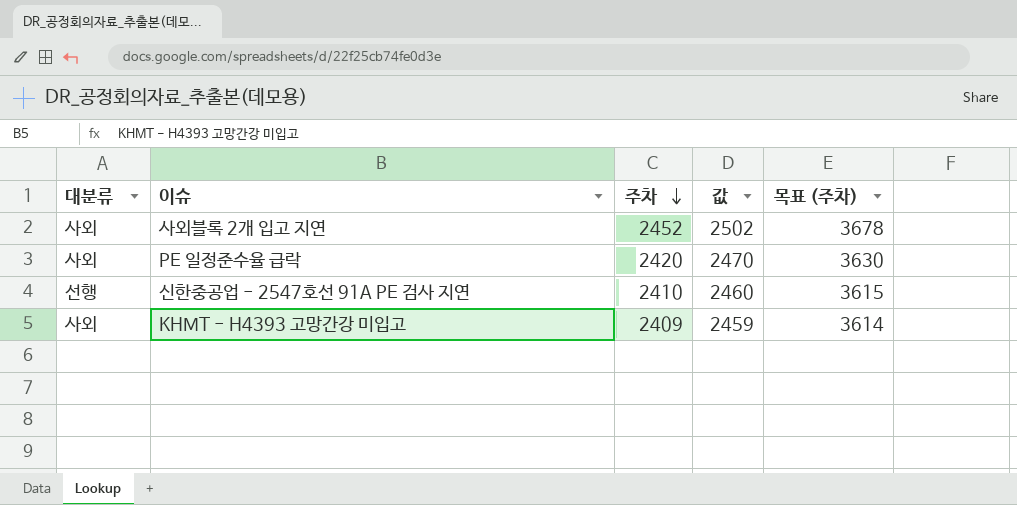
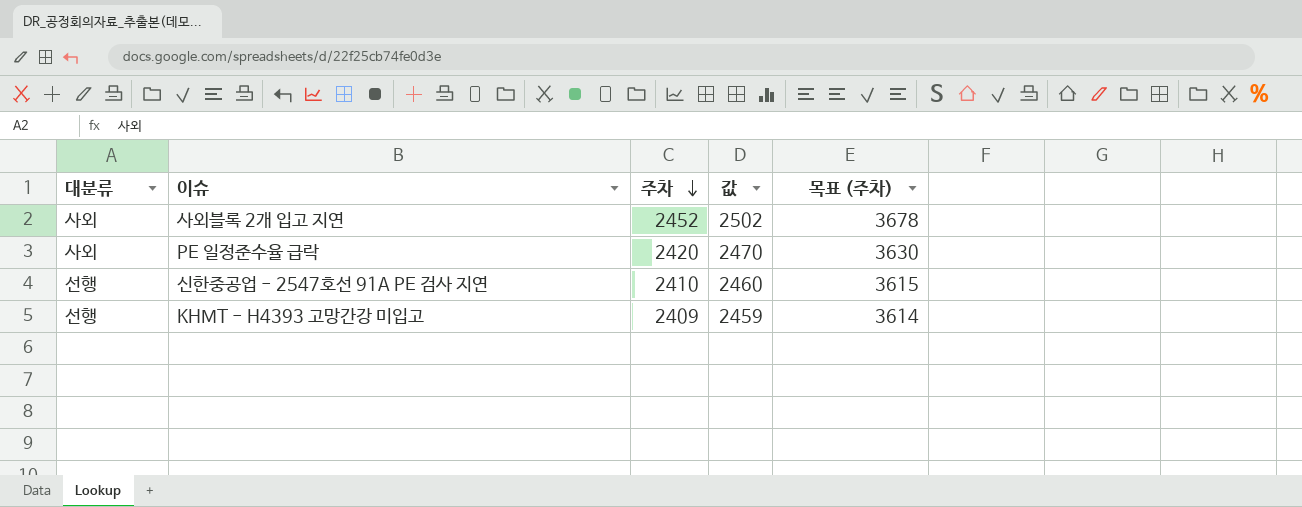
KHMT - H4393 고망간강 미입고 | 대분류: 사외 -> 선행

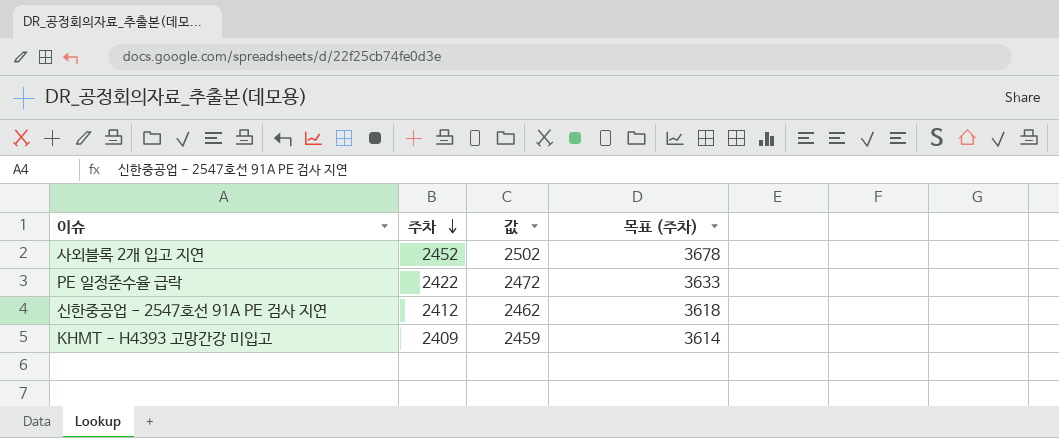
column 대분류 | position: 1 -> none
PE 일정준수율 급락 | 주차: 2420 -> 2422
PE 일정준수율 급락 | 값: 2470 -> 2472
PE 일정준수율 급락 | 목표 (주차): 3630 -> 3633
신한중공업 - 2547호선 91A PE 검사 지연 | 주차: 2410 -> 2412
신한중공업 - 2547호선 91A PE 검사 지연 | 값: 2460 -> 2462
신한중공업 - 2547호선 91A PE 검사 지연 | 목표 (주차): 3615 -> 3618

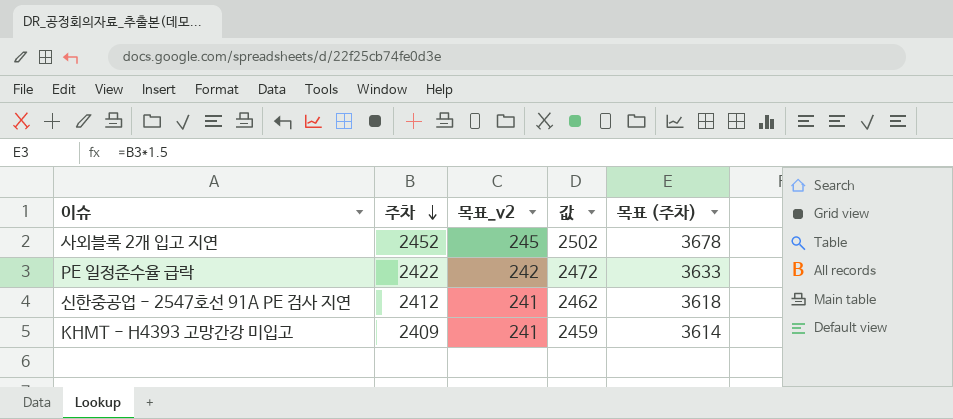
column 목표_v2 | formula: none -> [주차] * 0.1

